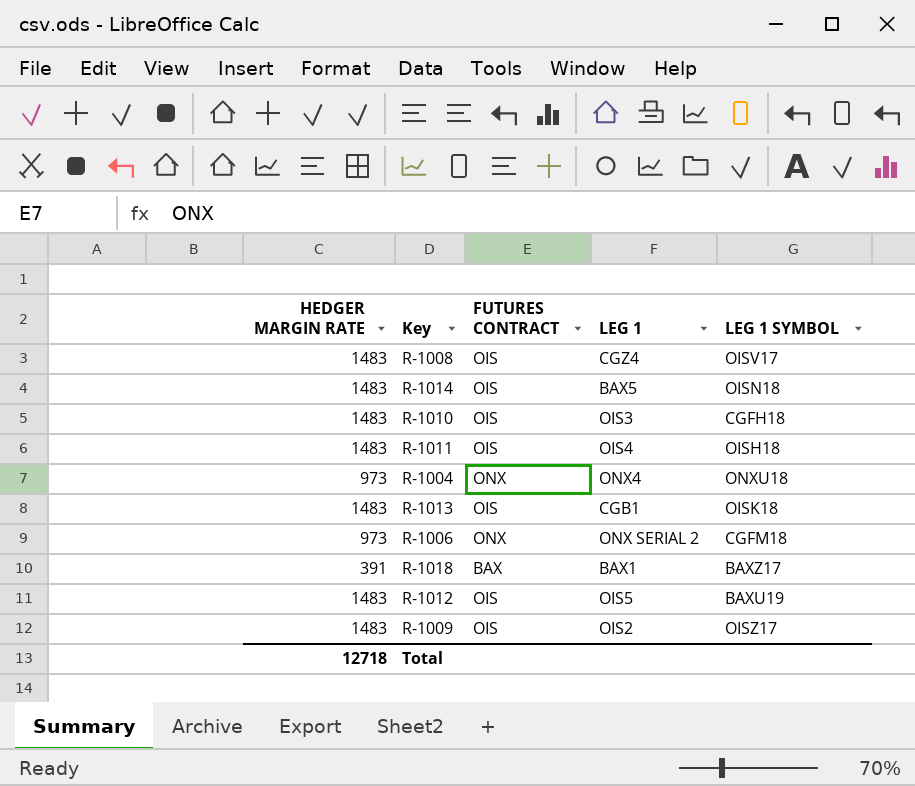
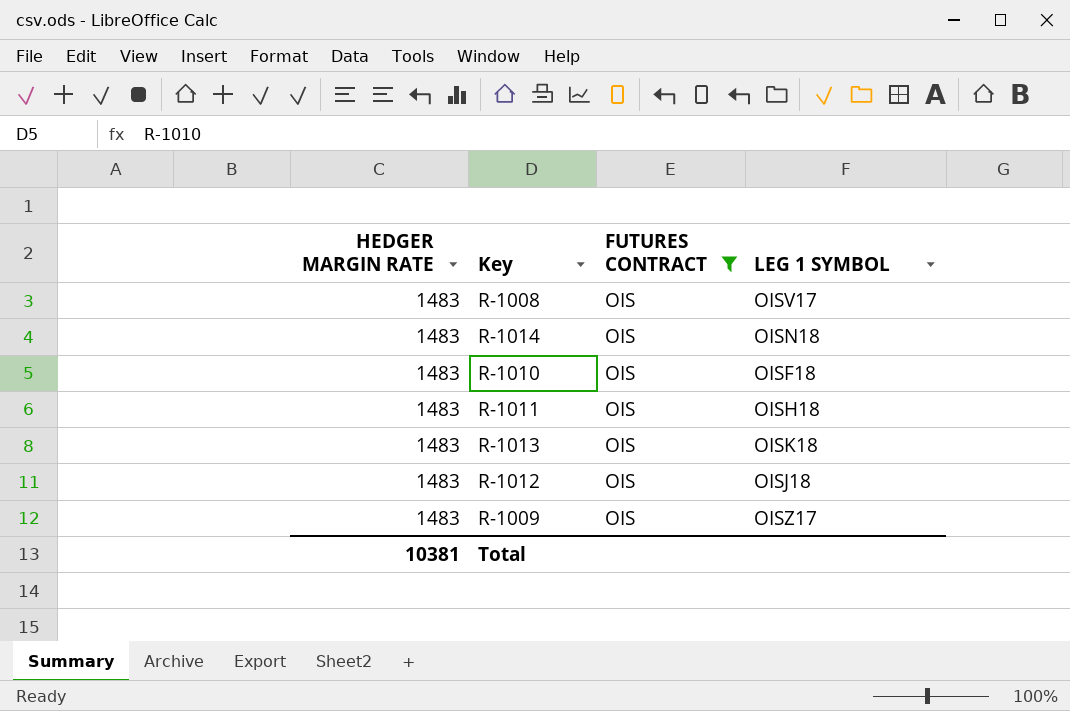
filter: none -> FUTURES CONTRACT = OIS
column LEG 1 | position: 4 -> none
R-1010 | LEG 1 SYMBOL: CGFH18 -> OISF18
R-1012 | LEG 1 SYMBOL: BAXU19 -> OISJ18
Total | HEDGER MARGIN RATE: 12718 -> 10381

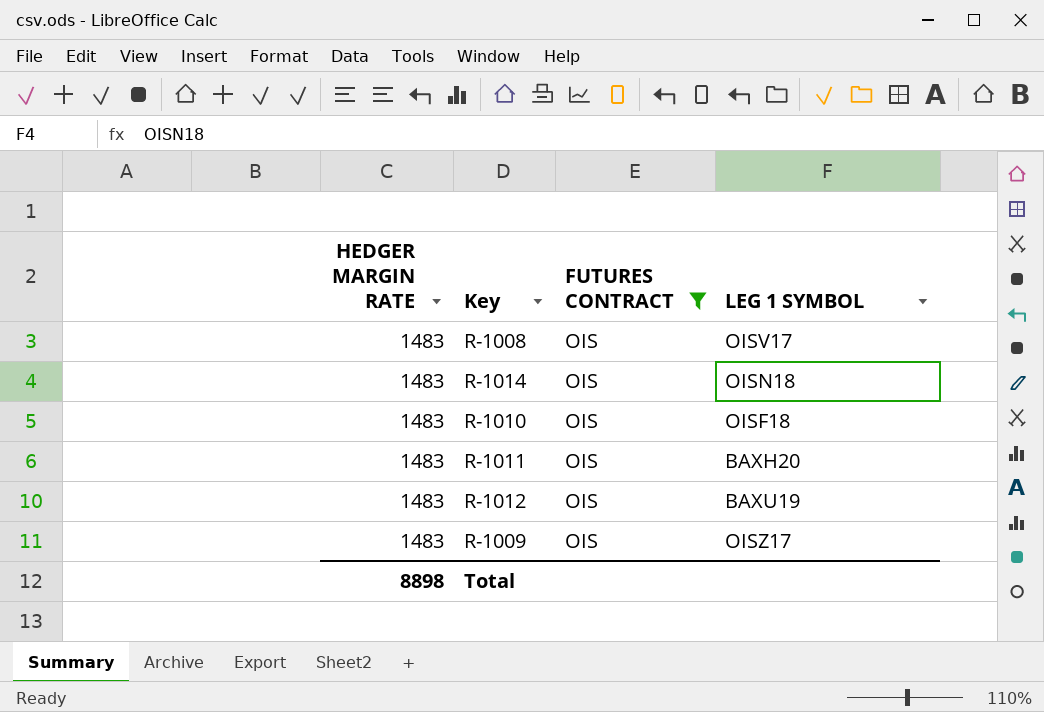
row R-1013: 1483 | OIS | OISK18 -> none
R-1011 | LEG 1 SYMBOL: OISH18 -> BAXH20
R-1012 | LEG 1 SYMBOL: OISJ18 -> BAXU19
Total | HEDGER MARGIN RATE: 10381 -> 8898

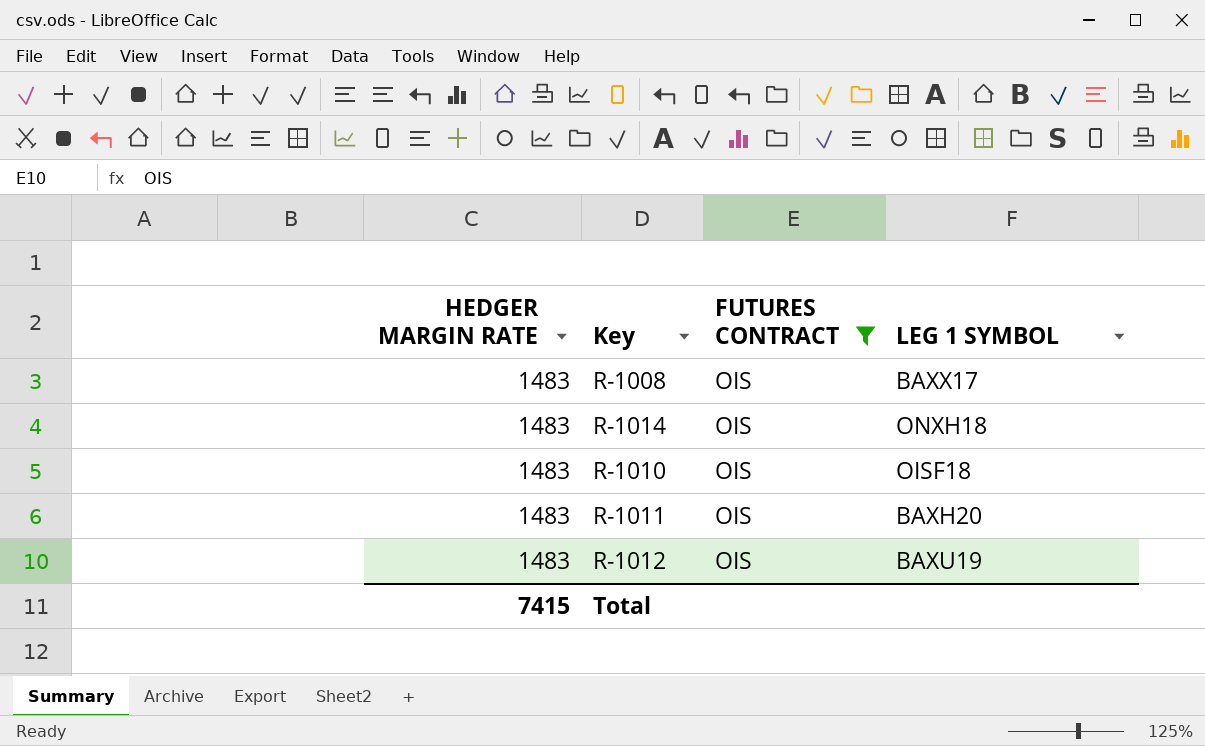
row R-1009: 1483 | OIS | OISZ17 -> none
R-1008 | LEG 1 SYMBOL: OISV17 -> BAXX17
R-1014 | LEG 1 SYMBOL: OISN18 -> ONXH18
Total | HEDGER MARGIN RATE: 8898 -> 7415

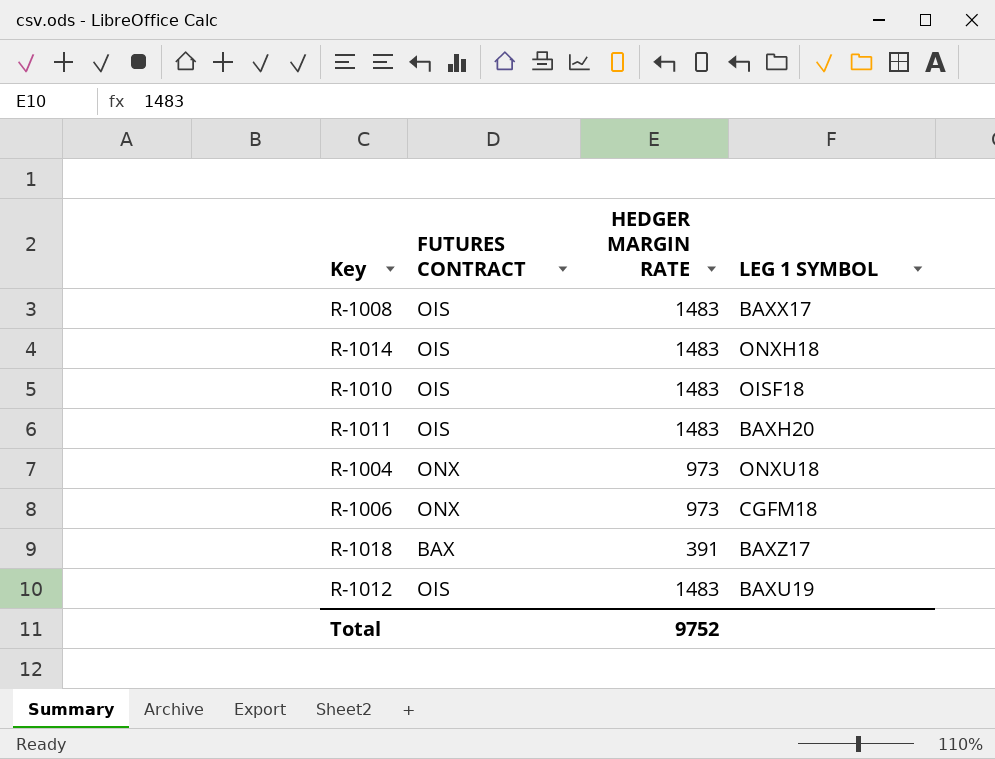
filter: FUTURES CONTRACT = OIS -> none
column HEDGER MARGIN RATE | position: 1 -> 3
Total | HEDGER MARGIN RATE: 7415 -> 9752

